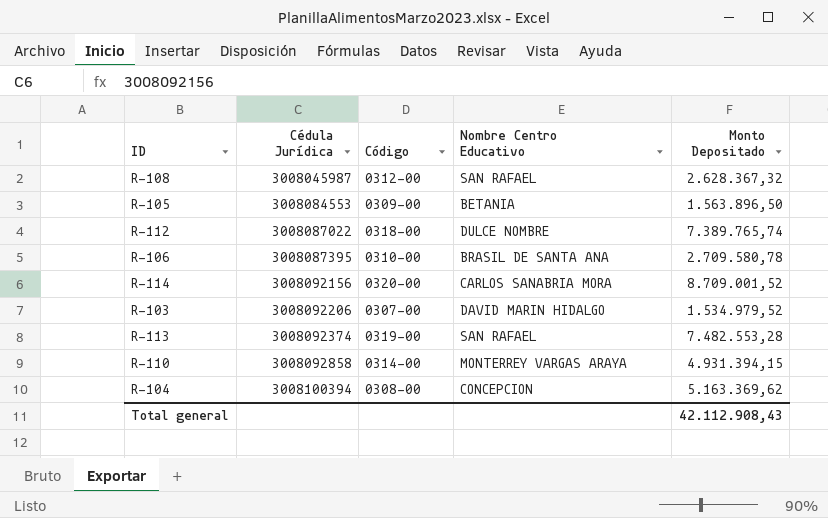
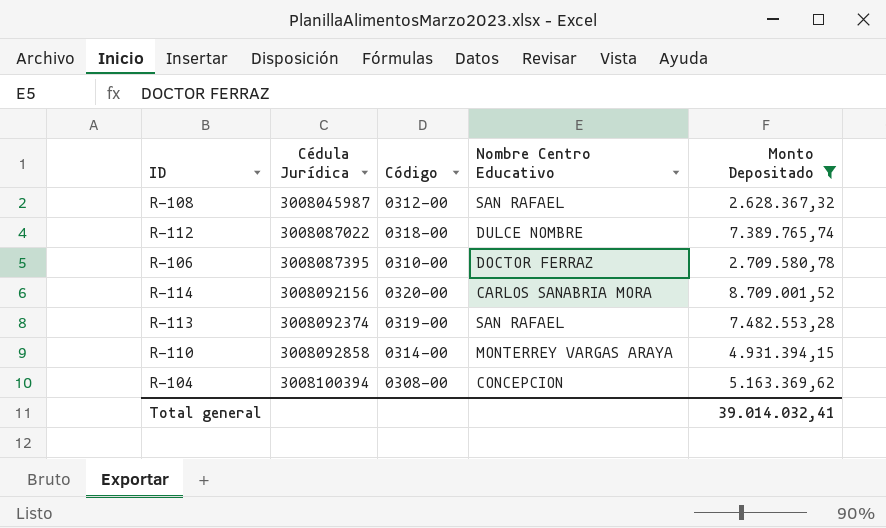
filter: none -> Monto Depositado >= 2.628.367,32
R-106 | Nombre Centro Educativo: BRASIL DE SANTA ANA -> DOCTOR FERRAZ
Total general | Monto Depositado: 42.112.908,43 -> 39.014.032,41

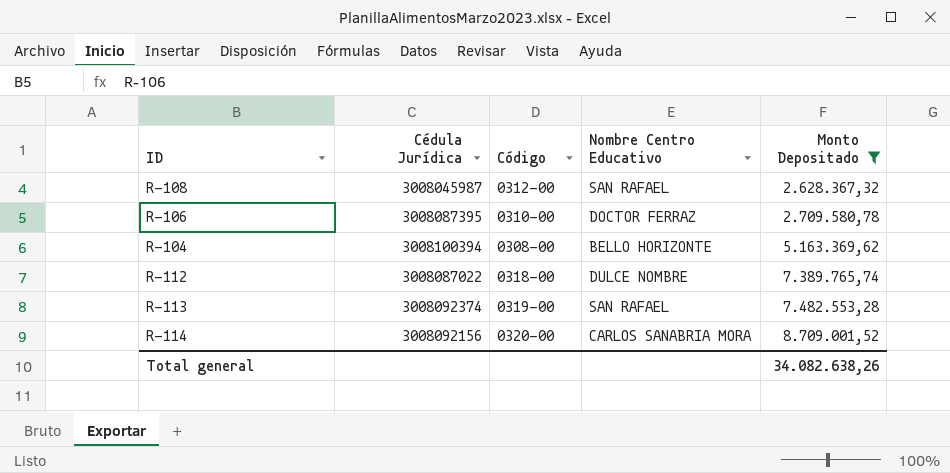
row order: Cédula Jurídica ascending -> Monto Depositado ascending
row R-110: 3008092858 | 0314-00 | MONTERREY VARGAS ARAYA | 4.931.394,15 -> none
R-104 | Nombre Centro Educativo: CONCEPCION -> BELLO HORIZONTE
Total general | Monto Depositado: 39.014.032,41 -> 34.082.638,26

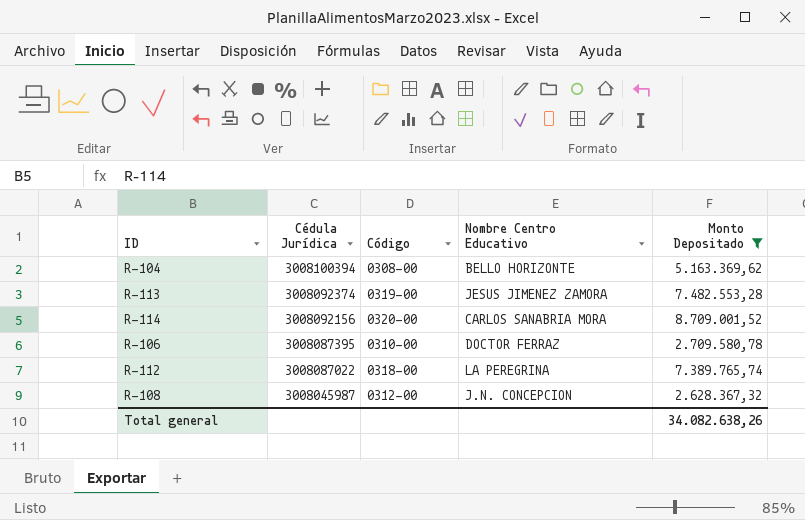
row order: Monto Depositado ascending -> Cédula Jurídica descending
R-113 | Nombre Centro Educativo: SAN RAFAEL -> JESUS JIMENEZ ZAMORA
R-112 | Nombre Centro Educativo: DULCE NOMBRE -> LA PEREGRINA
R-108 | Nombre Centro Educativo: SAN RAFAEL -> J.N. CONCEPCION

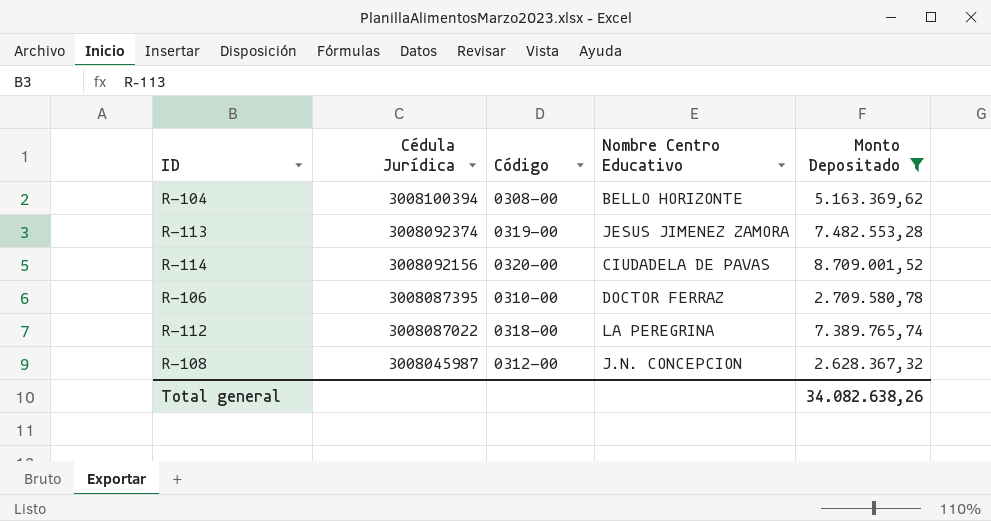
R-114 | Nombre Centro Educativo: CARLOS SANABRIA MORA -> CIUDADELA DE PAVAS

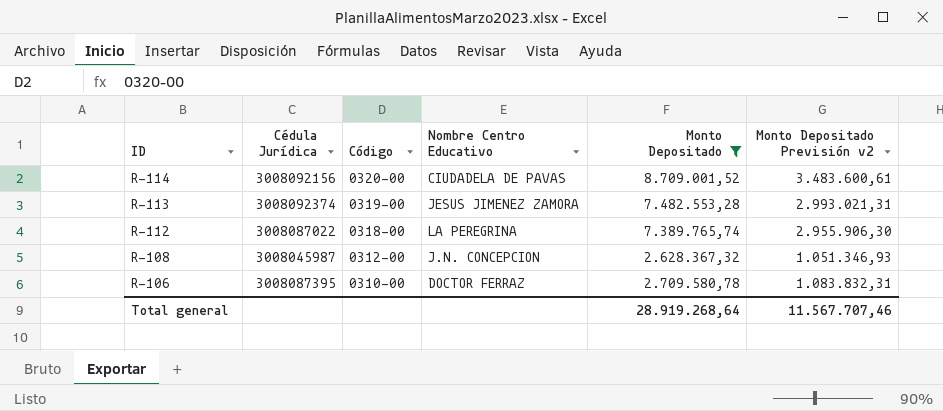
row order: Cédula Jurídica descending -> ID descending
column Monto Depositado Previsión v2 | formula: none -> [Monto Depositado] * 0,4
row R-104: 3008100394 | 0308-00 | BELLO HORIZONTE | 5.163.369,62 -> none
Total general | Monto Depositado: 34.082.638,26 -> 28.919.268,64

